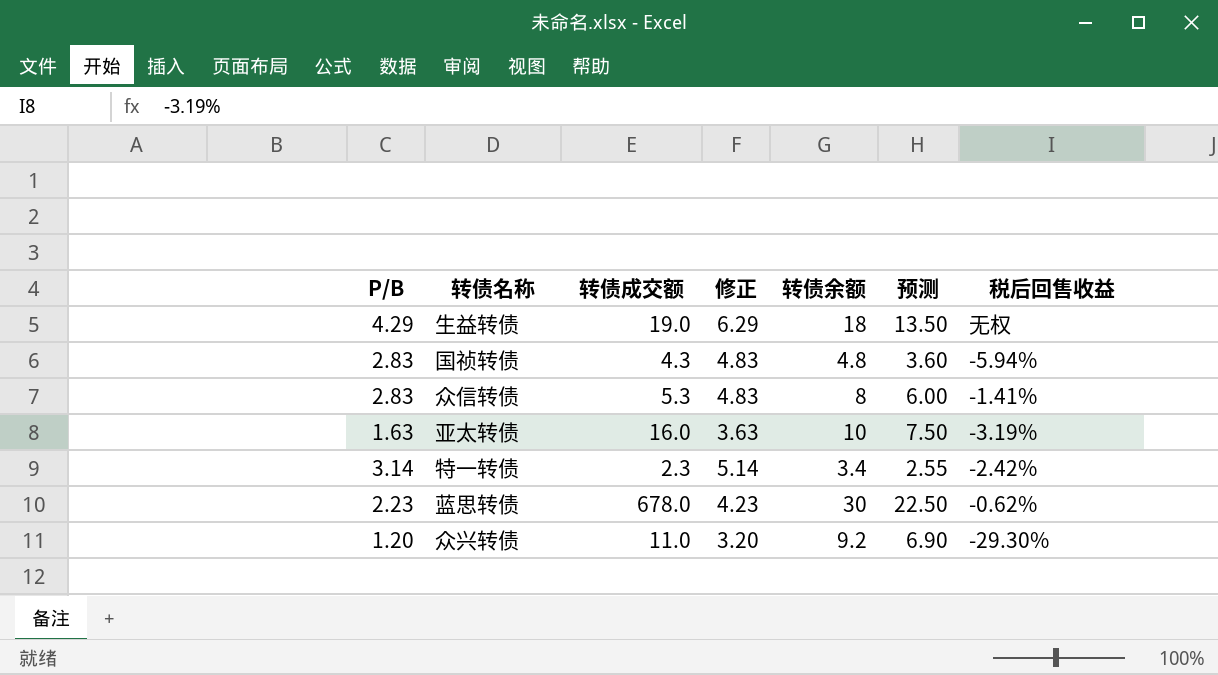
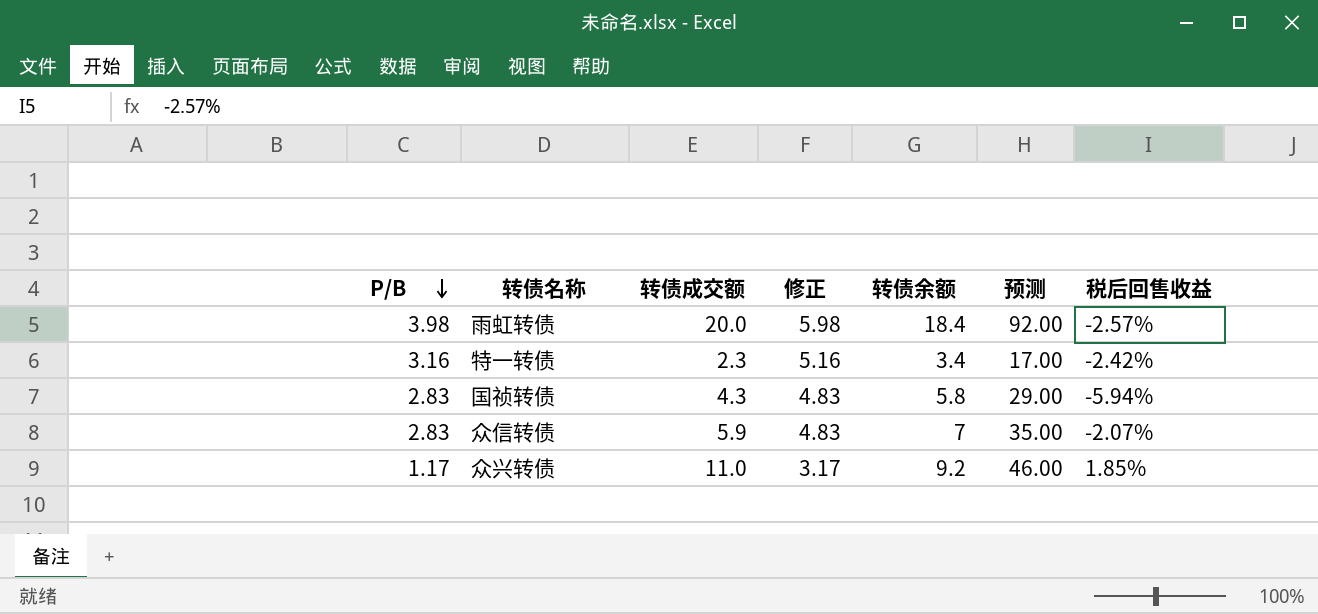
row order: none -> P/B descending
column 预测 | formula: [转债余额] * 0.75 -> [转债余额] * 5
row 生益转债: 4.29 | 19.0 | 6.29 | 18 | 13.50 | 无权 -> none
row 亚太转债: 1.63 | 16.0 | 3.63 | 10 | 7.50 | -3.19% -> none
row 蓝思转债: 2.23 | 678.0 | 4.23 | 30 | 22.50 | -0.62% -> none
row 雨虹转债: none -> 3.98 | 20.0 | 5.98 | 18.4 | 92.00 | -2.57%
特一转债 | P/B: 3.14 -> 3.16
特一转债 | 修正: 5.14 -> 5.16
国祯转债 | 转债余额: 4.8 -> 5.8
众信转债 | 转债成交额: 5.3 -> 5.9
众信转债 | 转债余额: 8 -> 7
众信转债 | 税后回售收益: -1.41% -> -2.07%
众兴转债 | P/B: 1.20 -> 1.17
众兴转债 | 修正: 3.20 -> 3.17
众兴转债 | 税后回售收益: -29.30% -> 1.85%

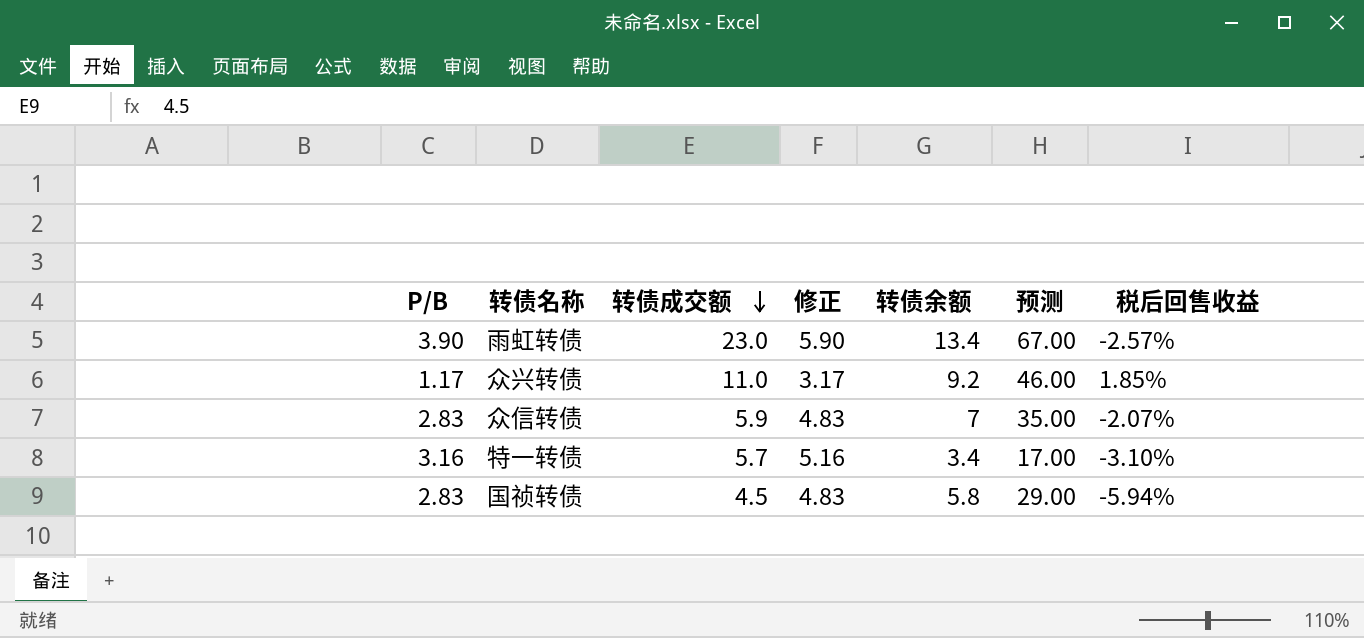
row order: P/B descending -> 转债成交额 descending
雨虹转债 | P/B: 3.98 -> 3.90
雨虹转债 | 转债成交额: 20.0 -> 23.0
雨虹转债 | 修正: 5.98 -> 5.90
雨虹转债 | 转债余额: 18.4 -> 13.4
雨虹转债 | 预测: 92.00 -> 67.00
特一转债 | 转债成交额: 2.3 -> 5.7
特一转债 | 税后回售收益: -2.42% -> -3.10%
国祯转债 | 转债成交额: 4.3 -> 4.5

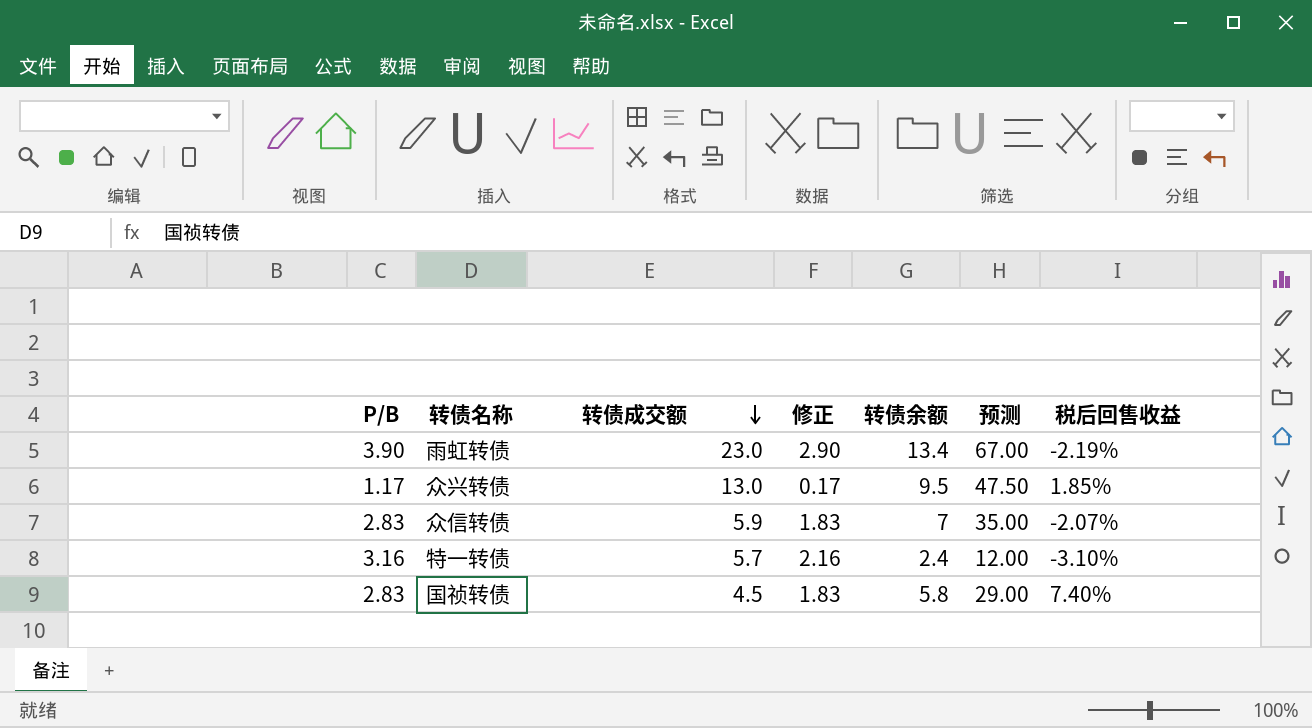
column 修正 | formula: [P/B] + 2 -> [P/B] - 1
雨虹转债 | 税后回售收益: -2.57% -> -2.19%
众兴转债 | 转债成交额: 11.0 -> 13.0
众兴转债 | 转债余额: 9.2 -> 9.5
众兴转债 | 预测: 46.00 -> 47.50
特一转债 | 转债余额: 3.4 -> 2.4
特一转债 | 预测: 17.00 -> 12.00
国祯转债 | 税后回售收益: -5.94% -> 7.40%

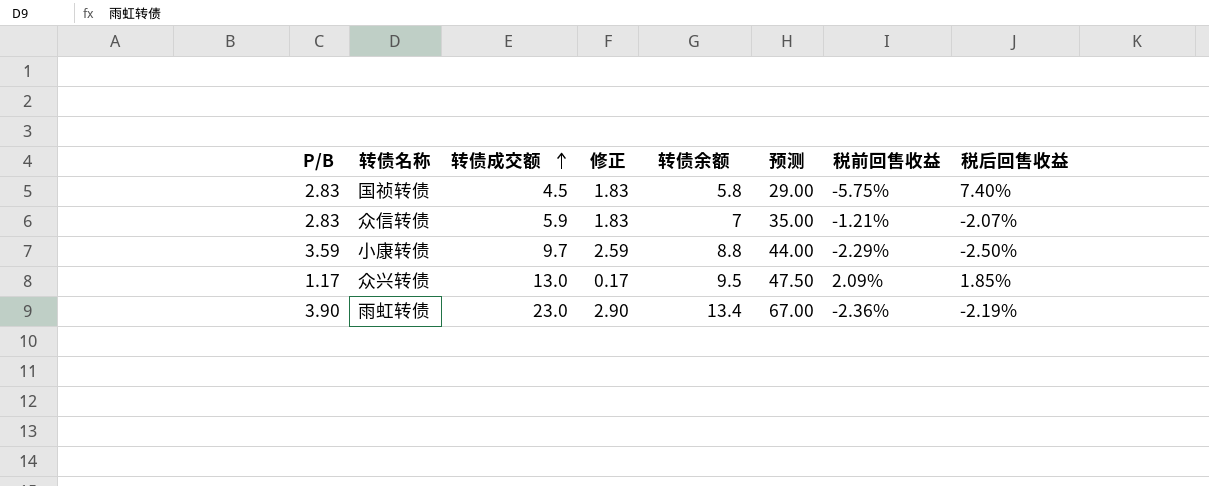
row order: 转债成交额 descending -> 转债成交额 ascending
column 税前回售收益 | position: none -> 7
row 特一转债: 3.16 | 5.7 | 2.16 | 2.4 | 12.00 | -3.10% -> none
row 小康转债: none -> 3.59 | 9.7 | 2.59 | 8.8 | 44.00 | -2.29% | -2.50%

